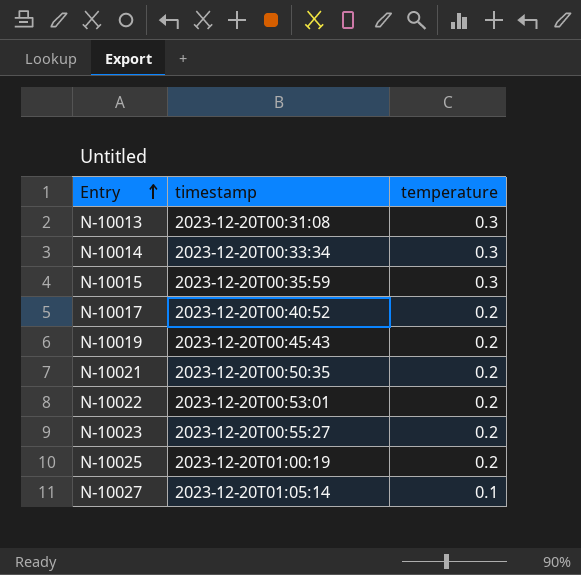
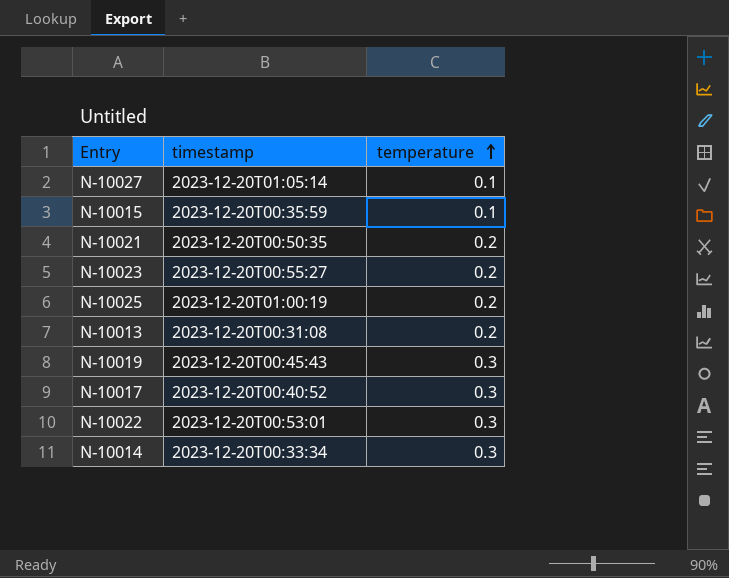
row order: Entry ascending -> temperature ascending
N-10015 | temperature: 0.3 -> 0.1
N-10013 | temperature: 0.3 -> 0.2
N-10019 | temperature: 0.2 -> 0.3
N-10017 | temperature: 0.2 -> 0.3
N-10022 | temperature: 0.2 -> 0.3

